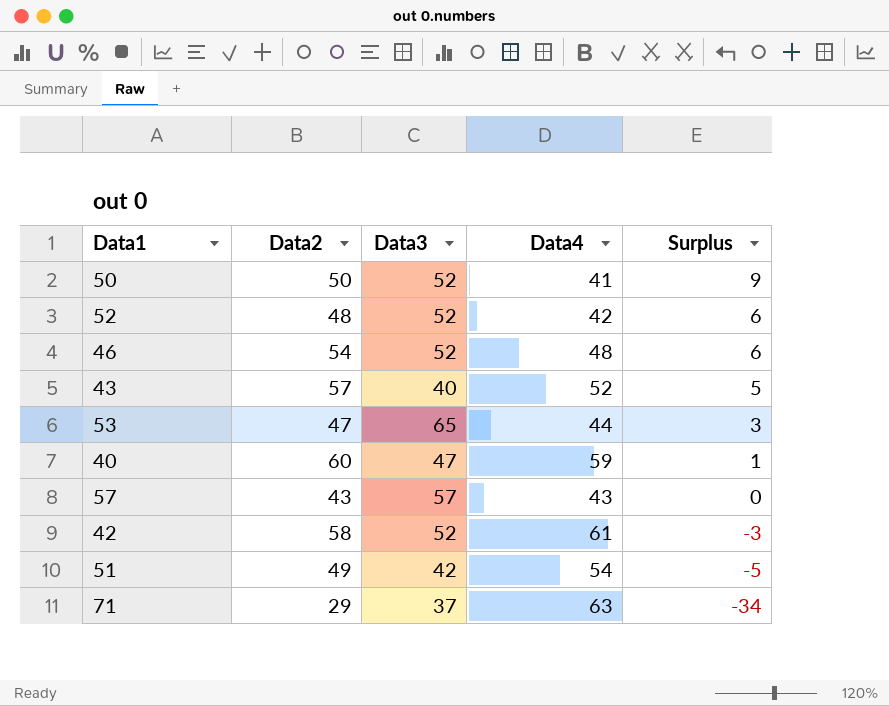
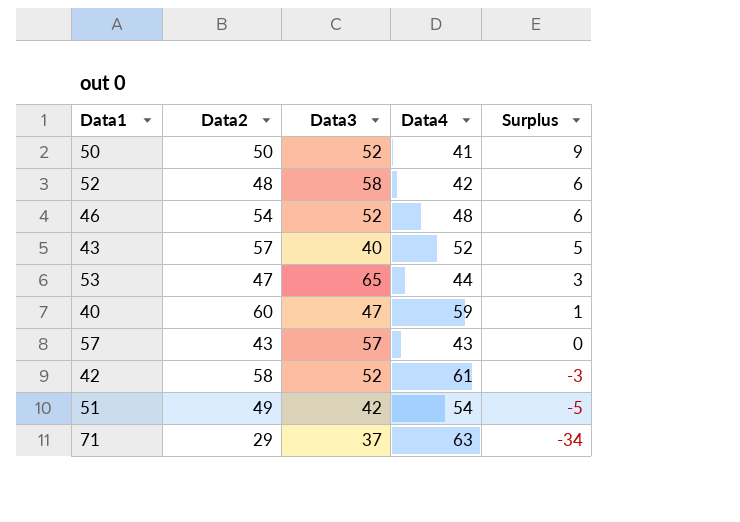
52 | Data3: 52 -> 58

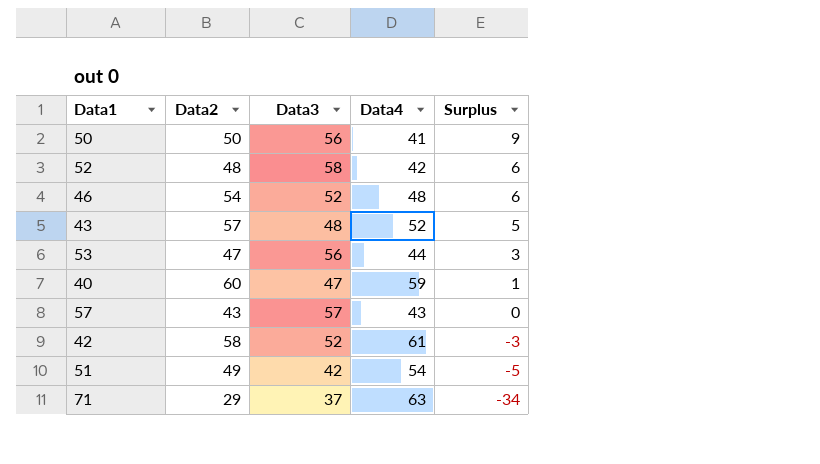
50 | Data3: 52 -> 56
43 | Data3: 40 -> 48
53 | Data3: 65 -> 56

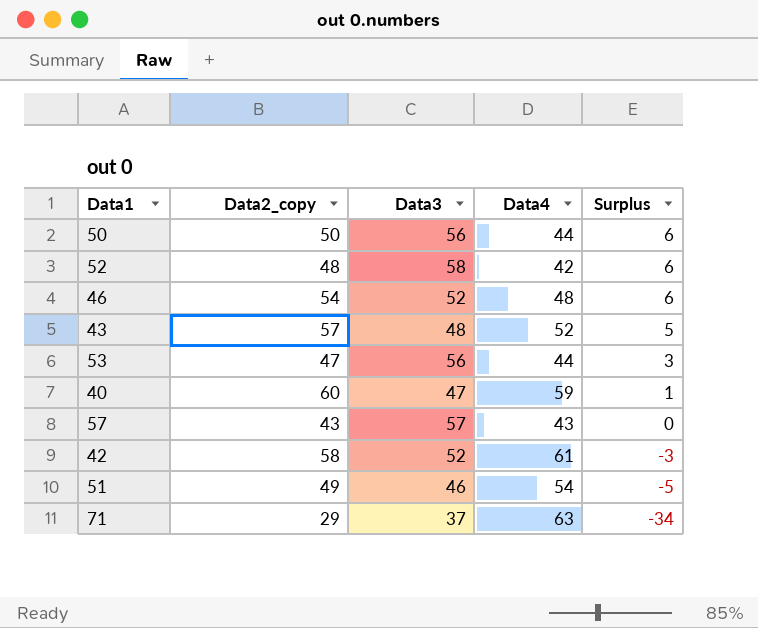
column name: Data2 -> Data2_copy
50 | Data4: 41 -> 44
50 | Surplus: 9 -> 6
51 | Data3: 42 -> 46

